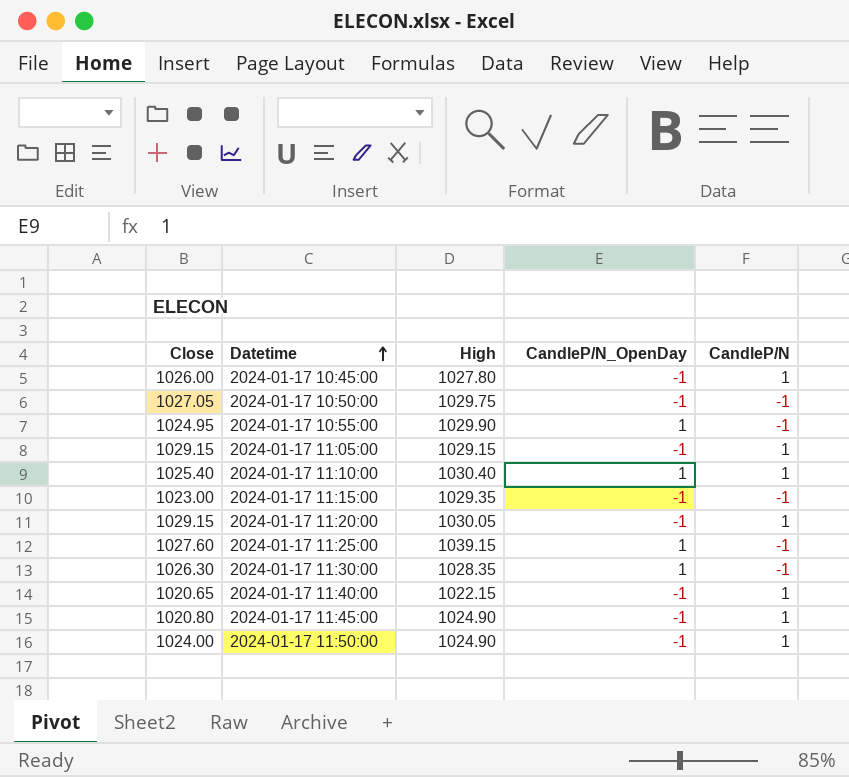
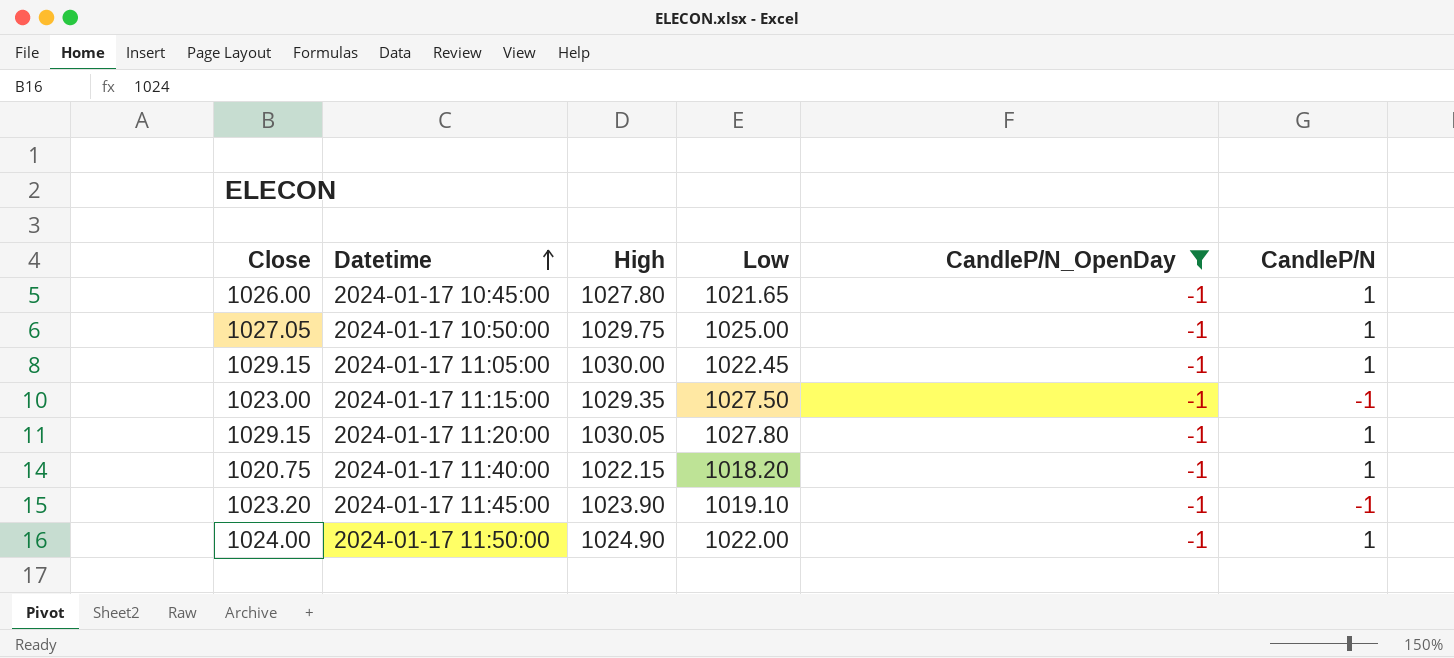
filter: none -> CandleP/N_OpenDay = -1
column Low | position: none -> 4
2024-01-17 10:50:00 | CandleP/N: -1 -> 1
2024-01-17 11:05:00 | High: 1029.15 -> 1030.00
2024-01-17 11:40:00 | Close: 1020.65 -> 1020.75
2024-01-17 11:45:00 | Close: 1020.80 -> 1023.20
2024-01-17 11:45:00 | High: 1024.90 -> 1023.90
2024-01-17 11:45:00 | CandleP/N: 1 -> -1

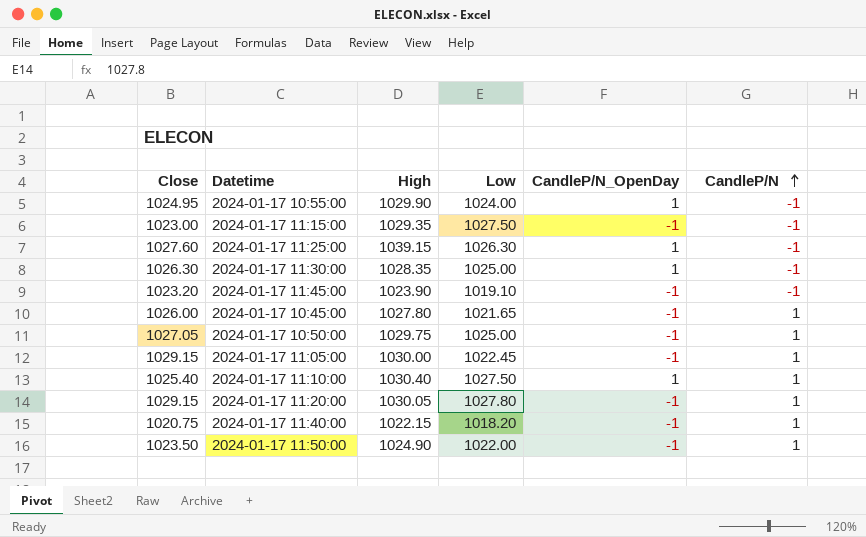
filter: CandleP/N_OpenDay = -1 -> none
row order: Datetime ascending -> CandleP/N ascending
2024-01-17 11:50:00 | Close: 1024.00 -> 1023.50

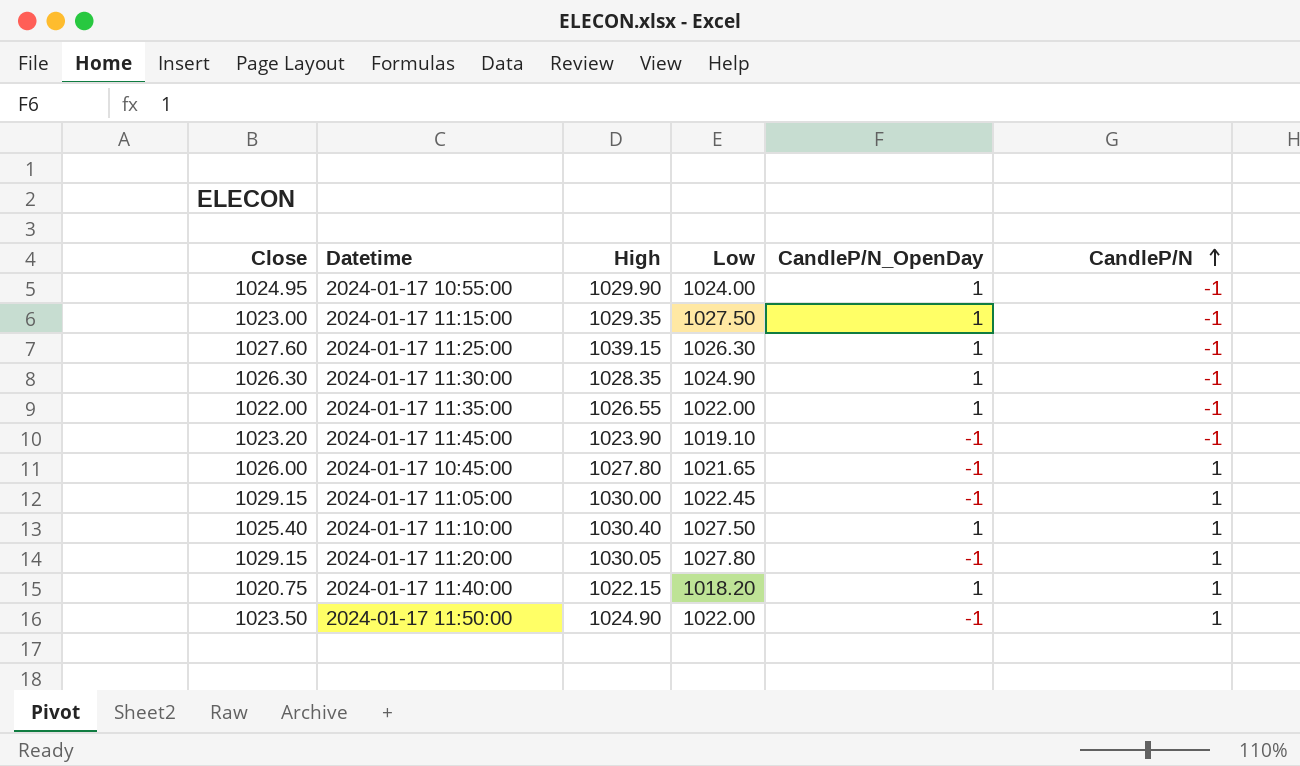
row 2024-01-17 10:50:00: 1027.05 | 1029.75 | 1025.00 | -1 | 1 -> none
2024-01-17 11:15:00 | CandleP/N_OpenDay: -1 -> 1
2024-01-17 11:30:00 | Low: 1025.00 -> 1024.90
row 2024-01-17 11:35:00: none -> 1022.00 | 1026.55 | 1022.00 | 1 | -1
2024-01-17 11:40:00 | CandleP/N_OpenDay: -1 -> 1

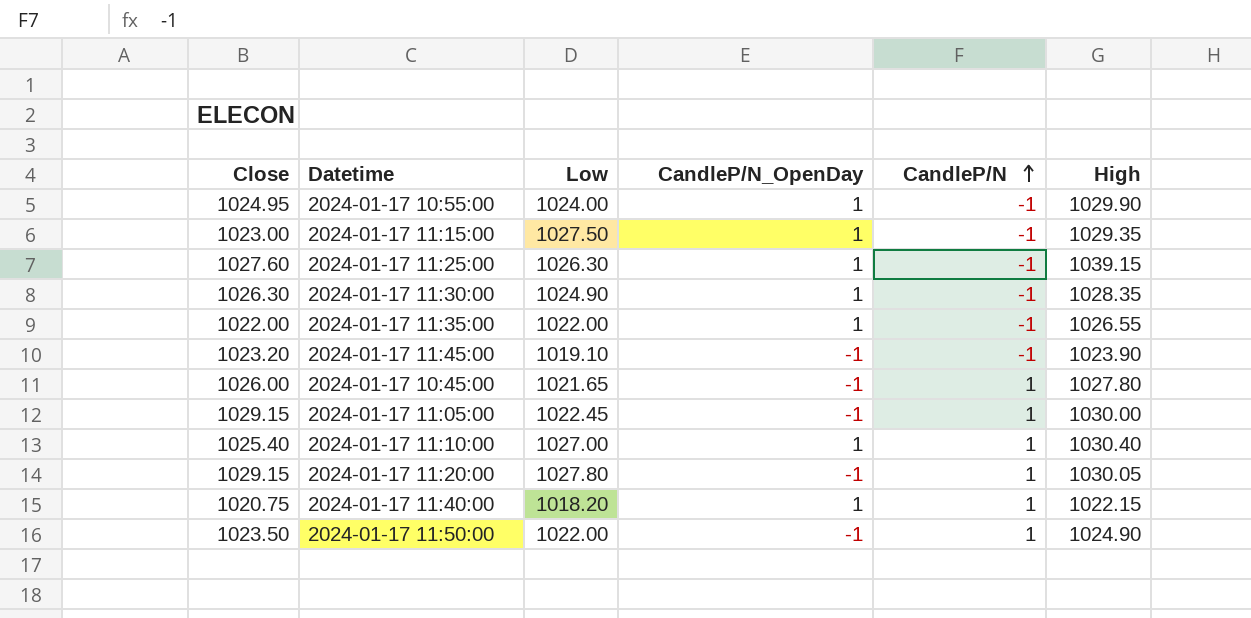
column High | position: 3 -> 6
2024-01-17 11:10:00 | Low: 1027.50 -> 1027.00

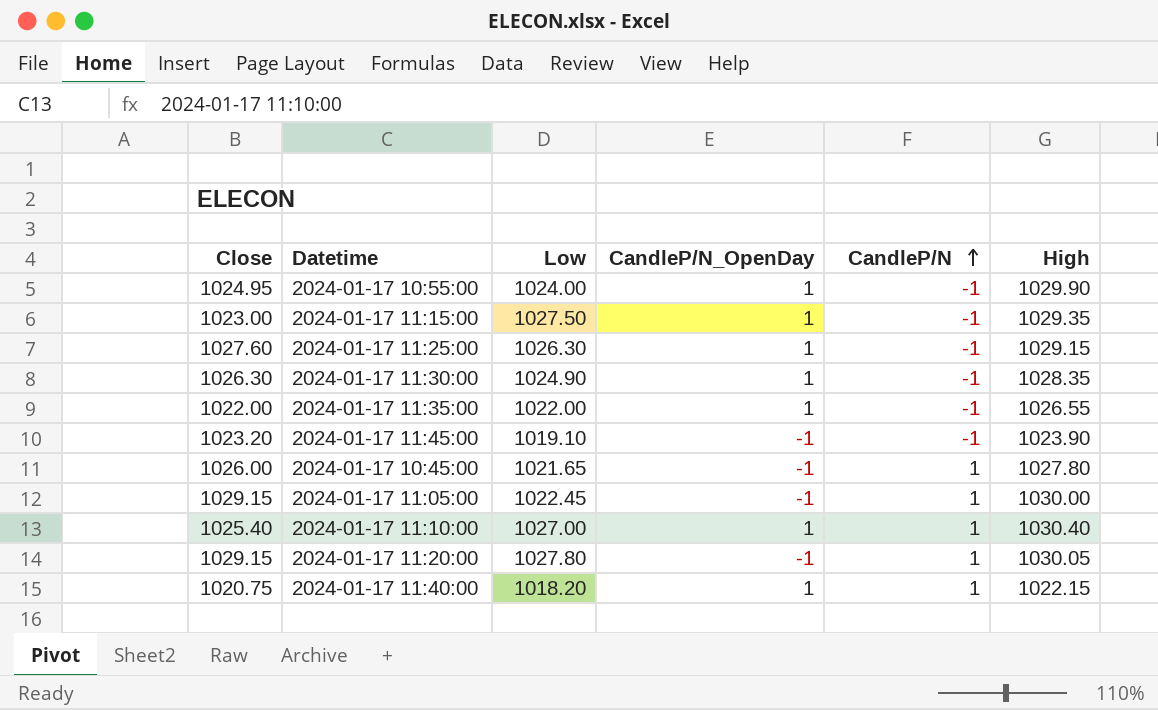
row 2024-01-17 11:50:00: 1023.50 | 1022.00 | -1 | 1 | 1024.90 -> none
2024-01-17 11:25:00 | High: 1039.15 -> 1029.15

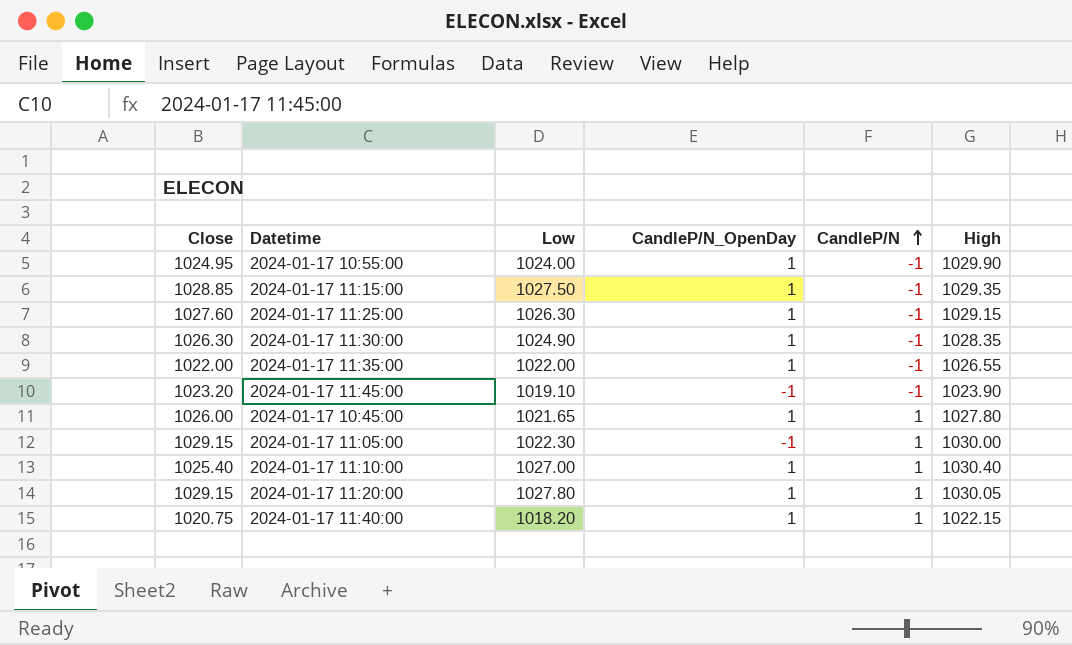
2024-01-17 11:15:00 | Close: 1023.00 -> 1028.85
2024-01-17 10:45:00 | CandleP/N_OpenDay: -1 -> 1
2024-01-17 11:05:00 | Low: 1022.45 -> 1022.30
2024-01-17 11:20:00 | CandleP/N_OpenDay: -1 -> 1

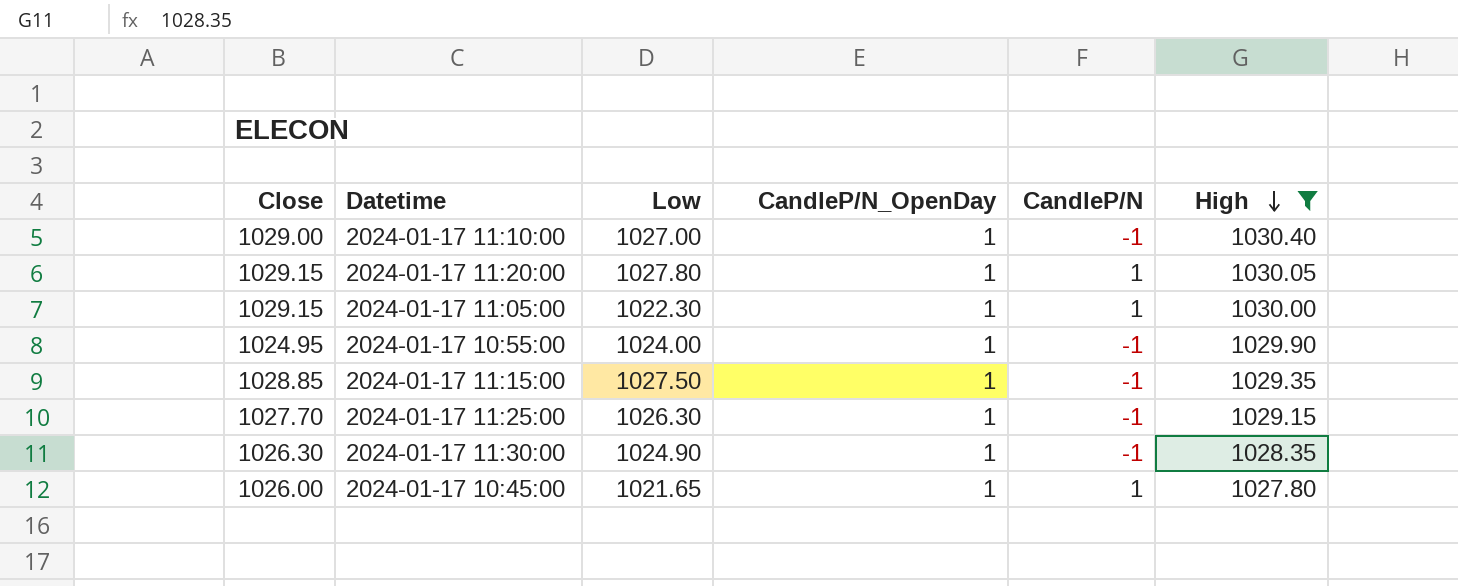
filter: none -> High >= 1027.80
row order: CandleP/N ascending -> High descending
2024-01-17 11:10:00 | Close: 1025.40 -> 1029.00
2024-01-17 11:10:00 | CandleP/N: 1 -> -1
2024-01-17 11:05:00 | CandleP/N_OpenDay: -1 -> 1
2024-01-17 11:25:00 | Close: 1027.60 -> 1027.70

